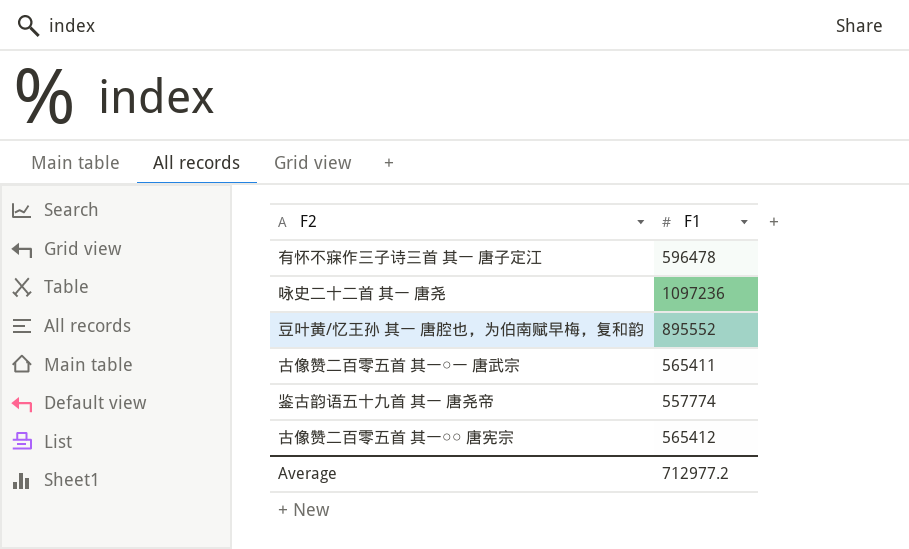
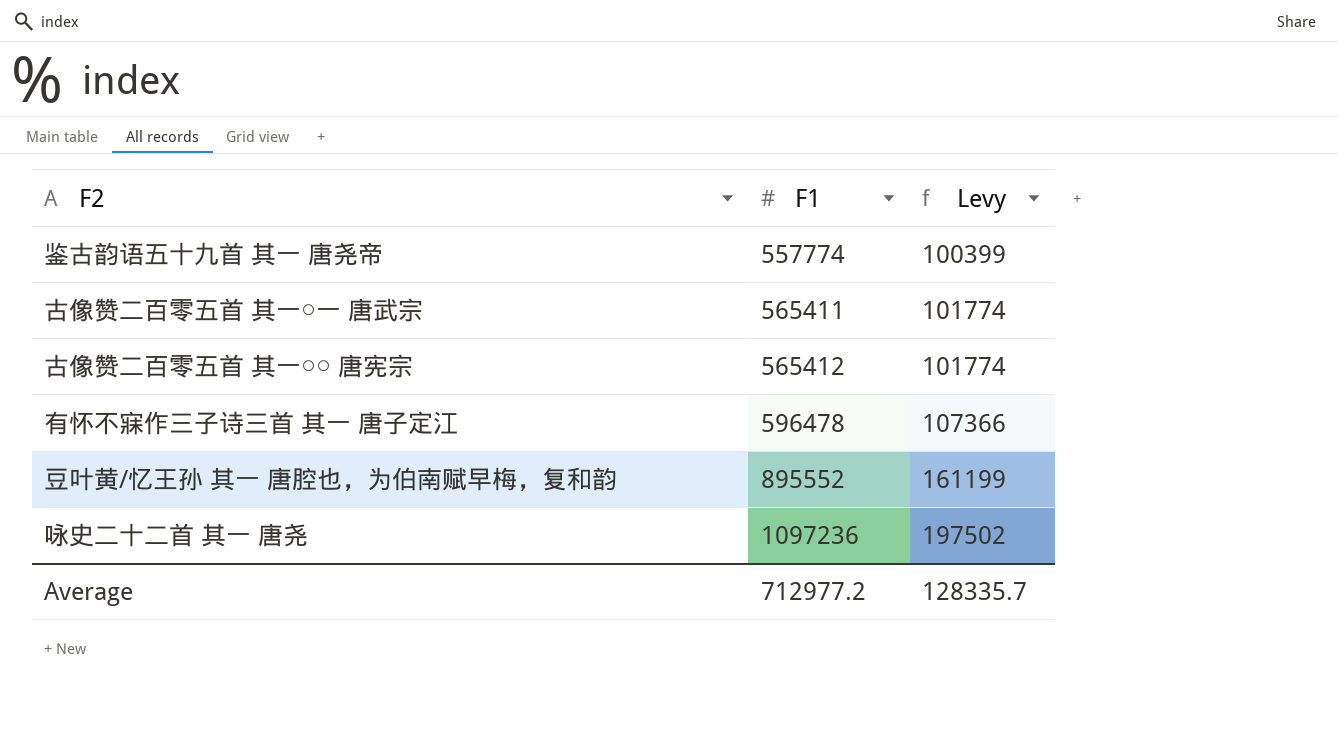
row order: none -> F1 ascending
column Levy | formula: none -> [F1] * 0.18

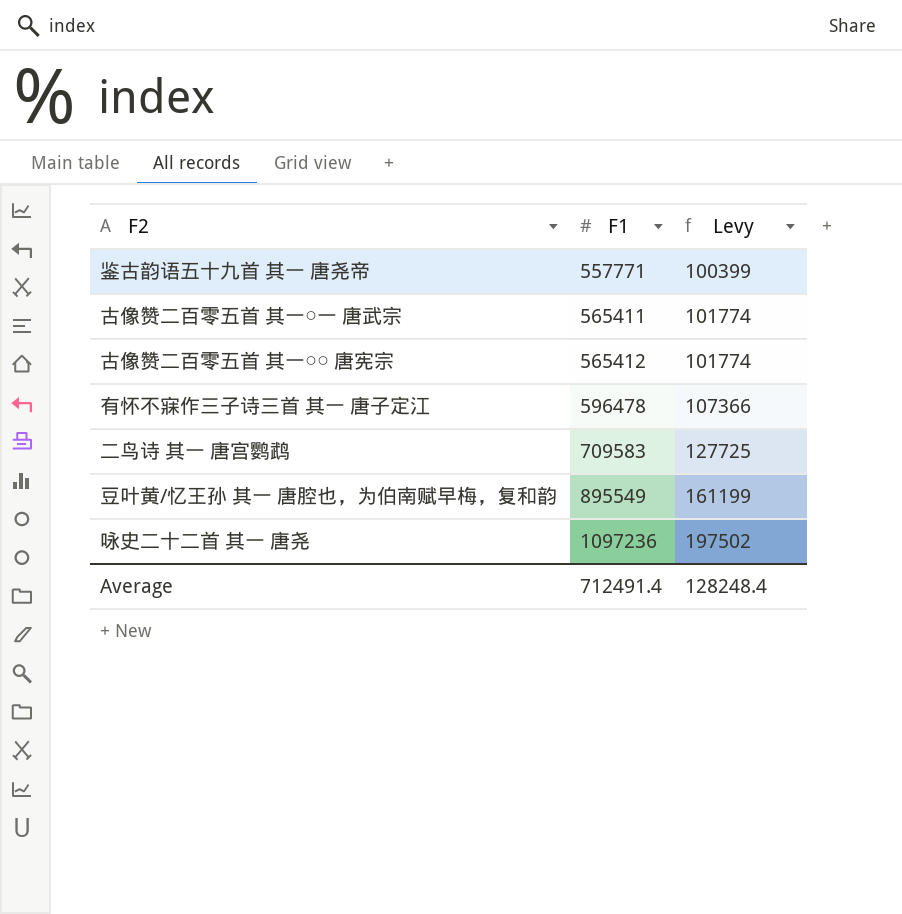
鉴古韵语五十九首 其一 唐尧帝 | F1: 557774 -> 557771
row 二鸟诗 其一 唐宫鹦鹉: none -> 709583 | 127725
豆叶黄/忆王孙 其一 唐腔也，为伯南赋早梅，复和韵 | F1: 895552 -> 895549
Average | F1: 712977.2 -> 712491.4
Average | Levy: 128335.7 -> 128248.4

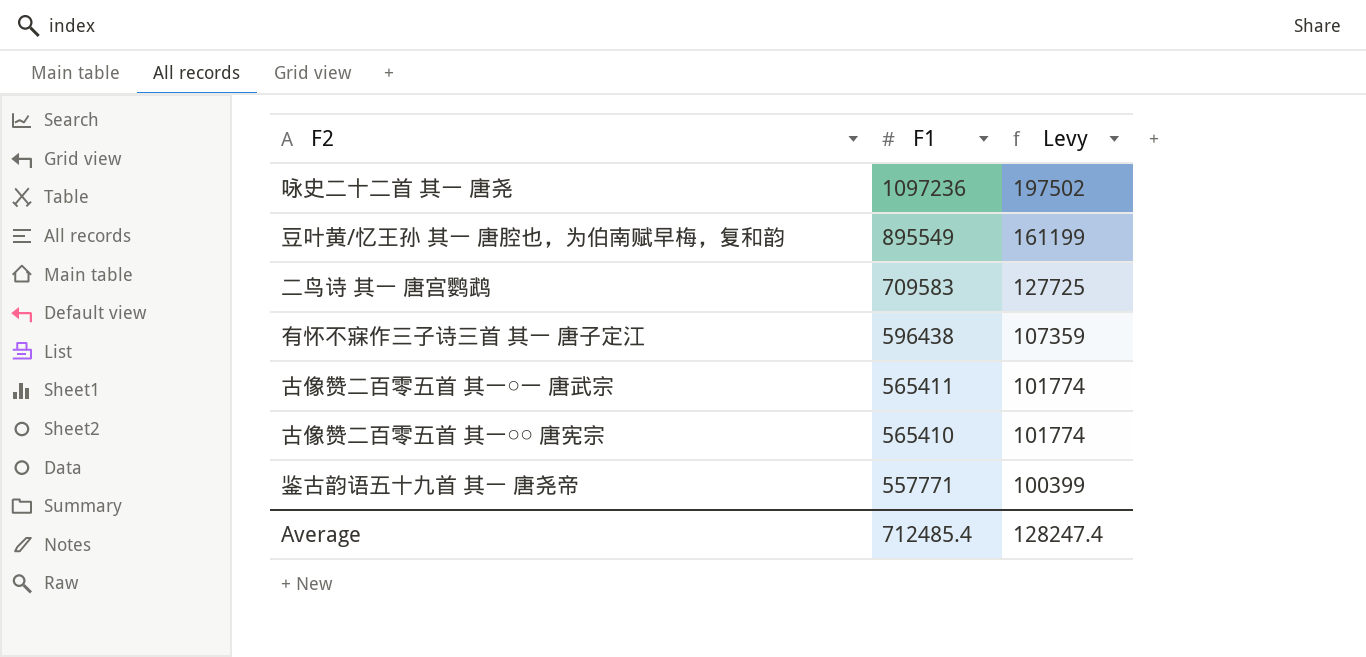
row order: F1 ascending -> F1 descending
有怀不寐作三子诗三首 其一 唐子定江 | F1: 596478 -> 596438
有怀不寐作三子诗三首 其一 唐子定江 | Levy: 107366 -> 107359
古像赞二百零五首 其一○○ 唐宪宗 | F1: 565412 -> 565410
Average | F1: 712491.4 -> 712485.4
Average | Levy: 128248.4 -> 128247.4

